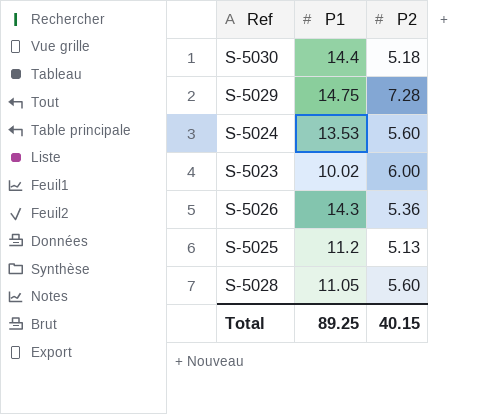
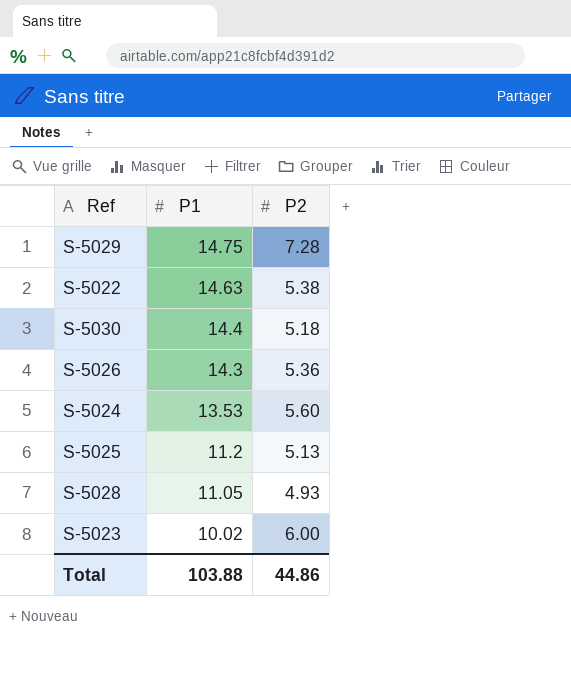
row order: none -> P1 descending
row S-5022: none -> 14.63 | 5.38
S-5028 | P2: 5.60 -> 4.93
Total | P1: 89.25 -> 103.88
Total | P2: 40.15 -> 44.86

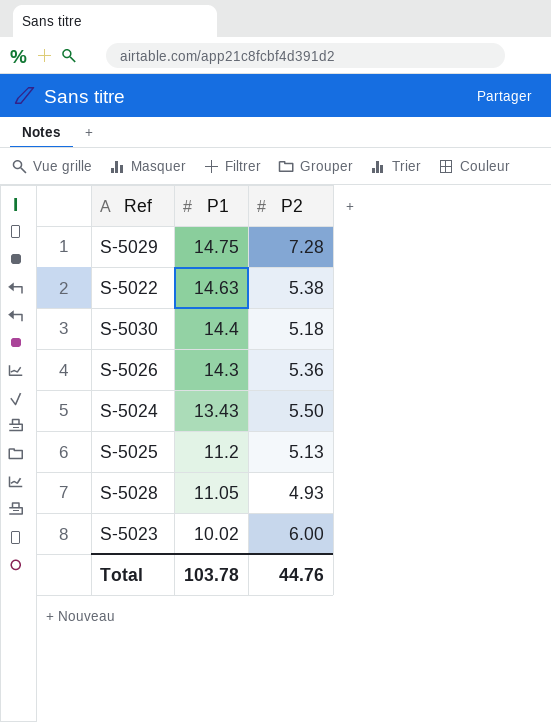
S-5024 | P1: 13.53 -> 13.43
S-5024 | P2: 5.60 -> 5.50
Total | P1: 103.88 -> 103.78
Total | P2: 44.86 -> 44.76

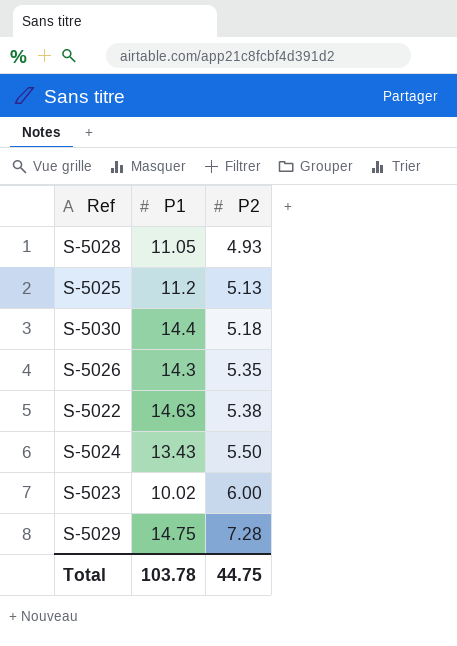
row order: P1 descending -> P2 ascending
S-5026 | P2: 5.36 -> 5.35
Total | P2: 44.76 -> 44.75

